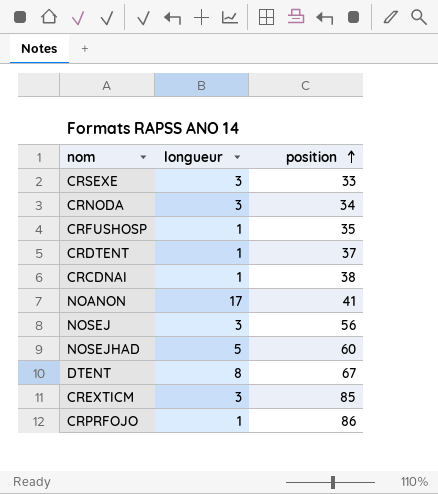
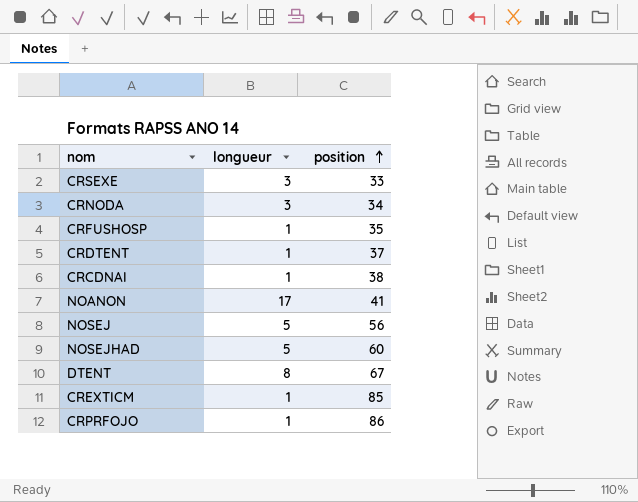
NOSEJ | longueur: 3 -> 5
CREXTICM | longueur: 3 -> 1

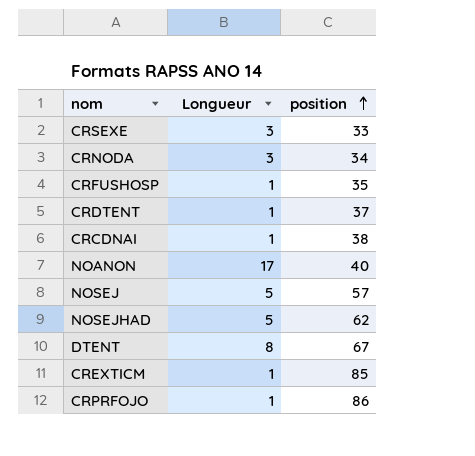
column name: longueur -> Longueur
NOANON | position: 41 -> 40
NOSEJ | position: 56 -> 57
NOSEJHAD | position: 60 -> 62

